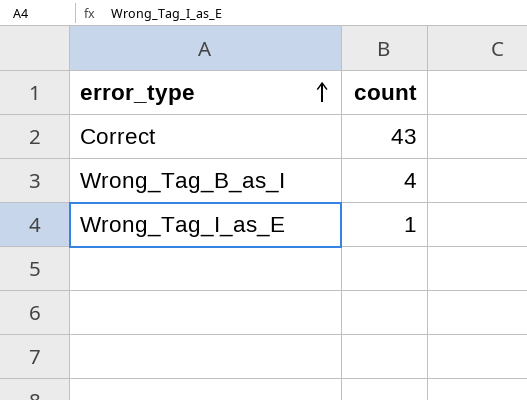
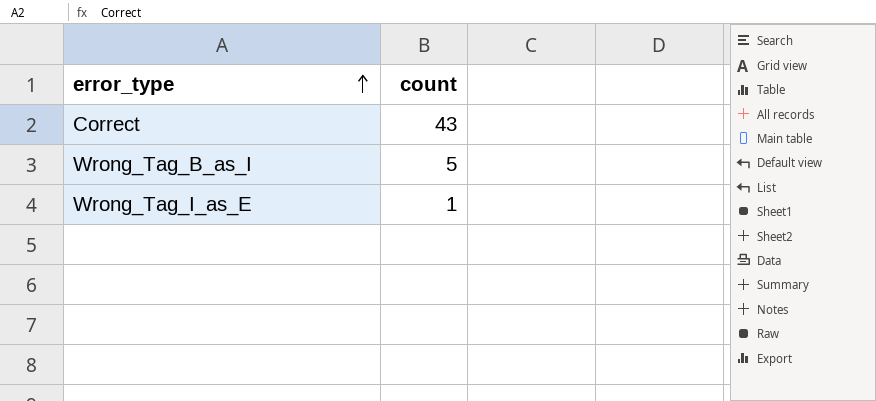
Wrong_Tag_B_as_I | count: 4 -> 5

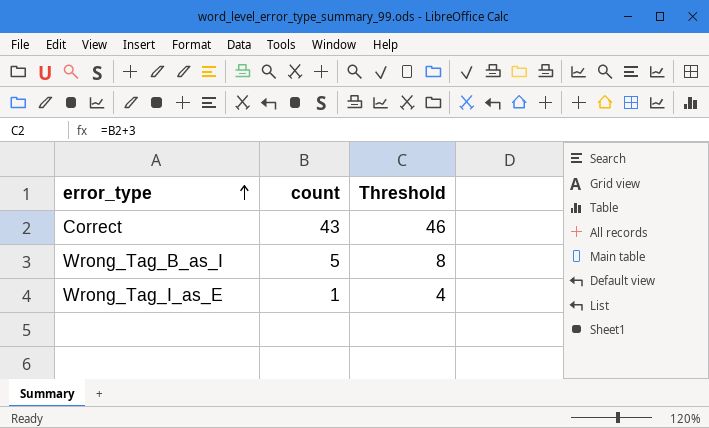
column Threshold | formula: none -> [count] + 3

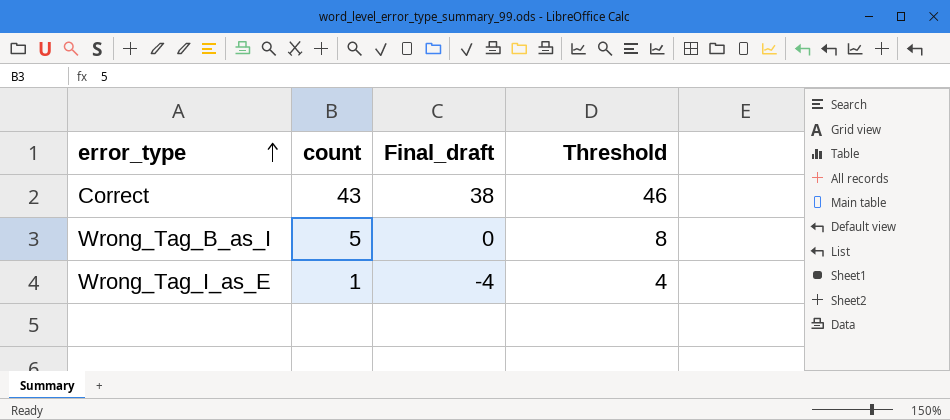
column Final_draft | formula: none -> [count] - 5

